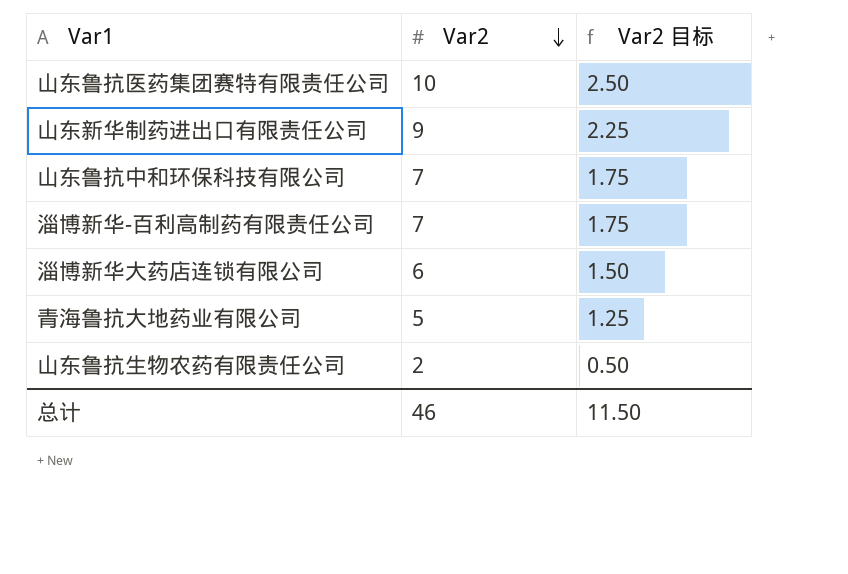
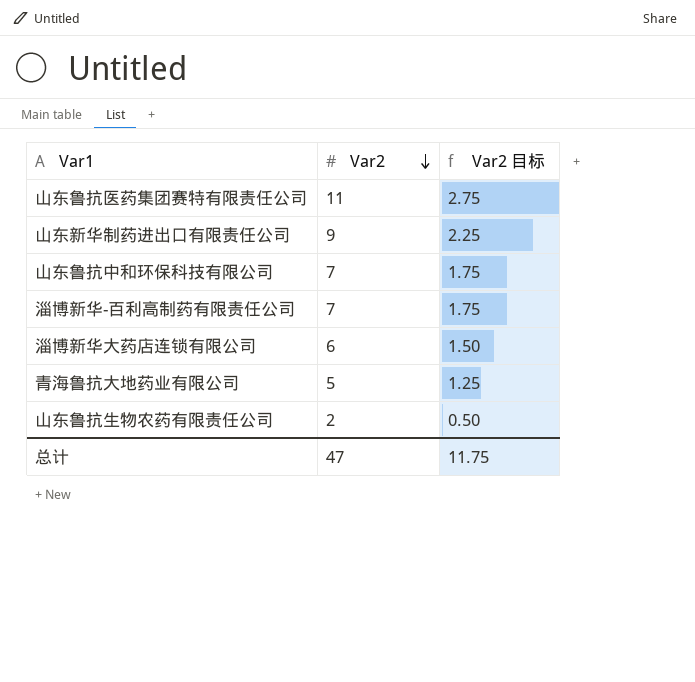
山东鲁抗医药集团赛特有限责任公司 | Var2: 10 -> 11
山东鲁抗医药集团赛特有限责任公司 | Var2 目标: 2.50 -> 2.75
总计 | Var2: 46 -> 47
总计 | Var2 目标: 11.50 -> 11.75

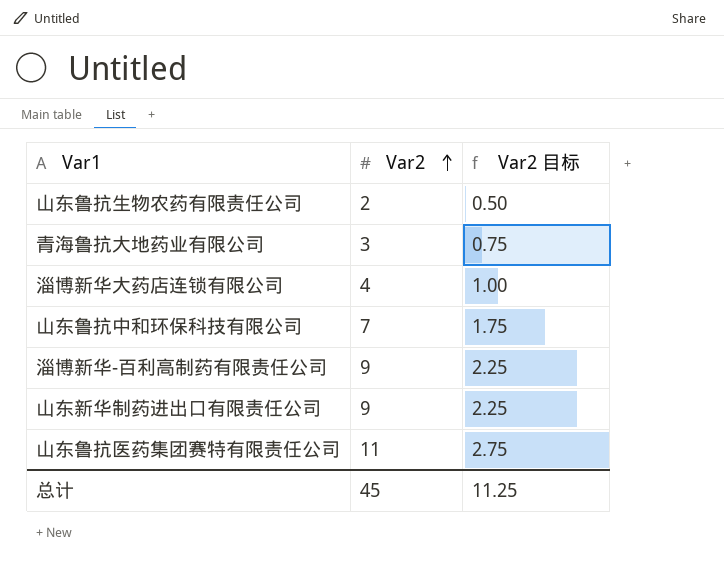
row order: Var2 descending -> Var2 ascending
青海鲁抗大地药业有限公司 | Var2: 5 -> 3
青海鲁抗大地药业有限公司 | Var2 目标: 1.25 -> 0.75
淄博新华大药店连锁有限公司 | Var2: 6 -> 4
淄博新华大药店连锁有限公司 | Var2 目标: 1.50 -> 1.00
淄博新华-百利高制药有限责任公司 | Var2: 7 -> 9
淄博新华-百利高制药有限责任公司 | Var2 目标: 1.75 -> 2.25
总计 | Var2: 47 -> 45
总计 | Var2 目标: 11.75 -> 11.25

